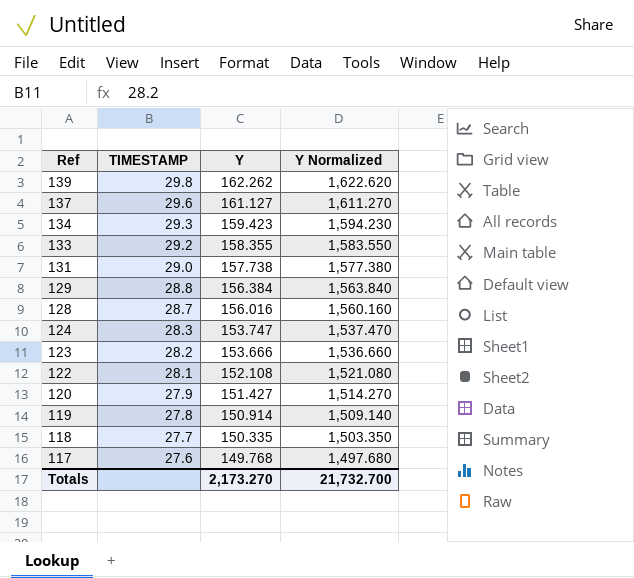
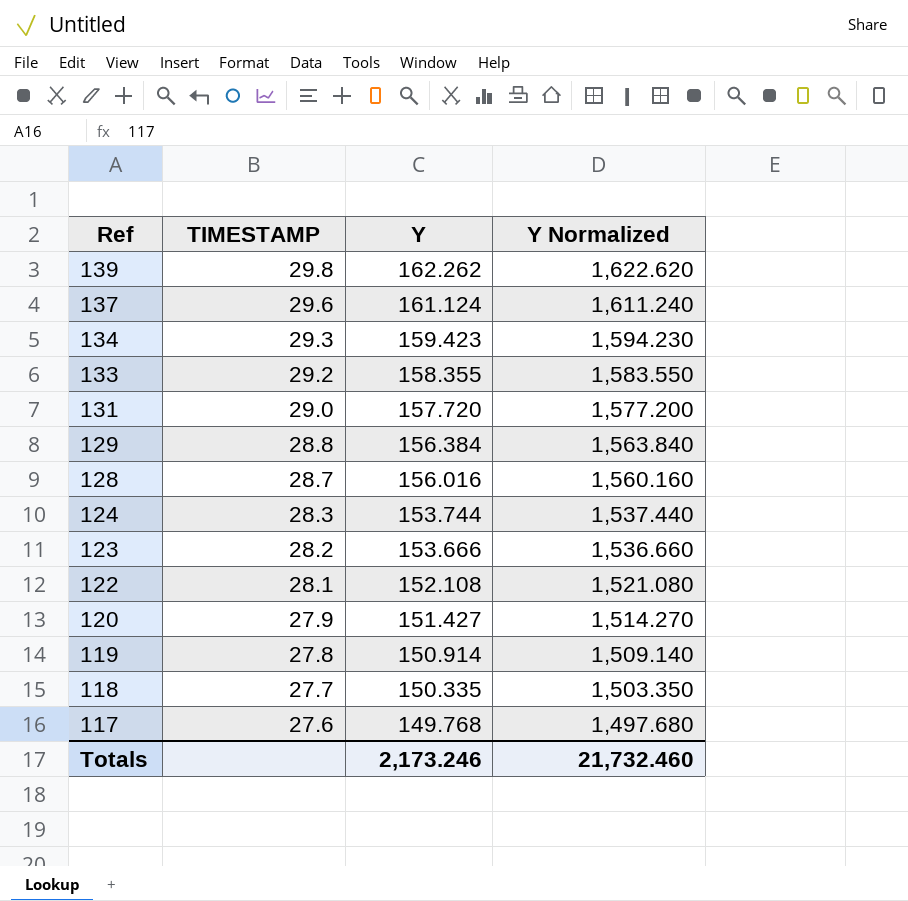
137 | Y: 161.127 -> 161.124
137 | Y Normalized: 1,611.270 -> 1,611.240
131 | Y: 157.738 -> 157.720
131 | Y Normalized: 1,577.380 -> 1,577.200
124 | Y: 153.747 -> 153.744
124 | Y Normalized: 1,537.470 -> 1,537.440
Totals | Y: 2,173.270 -> 2,173.246
Totals | Y Normalized: 21,732.700 -> 21,732.460

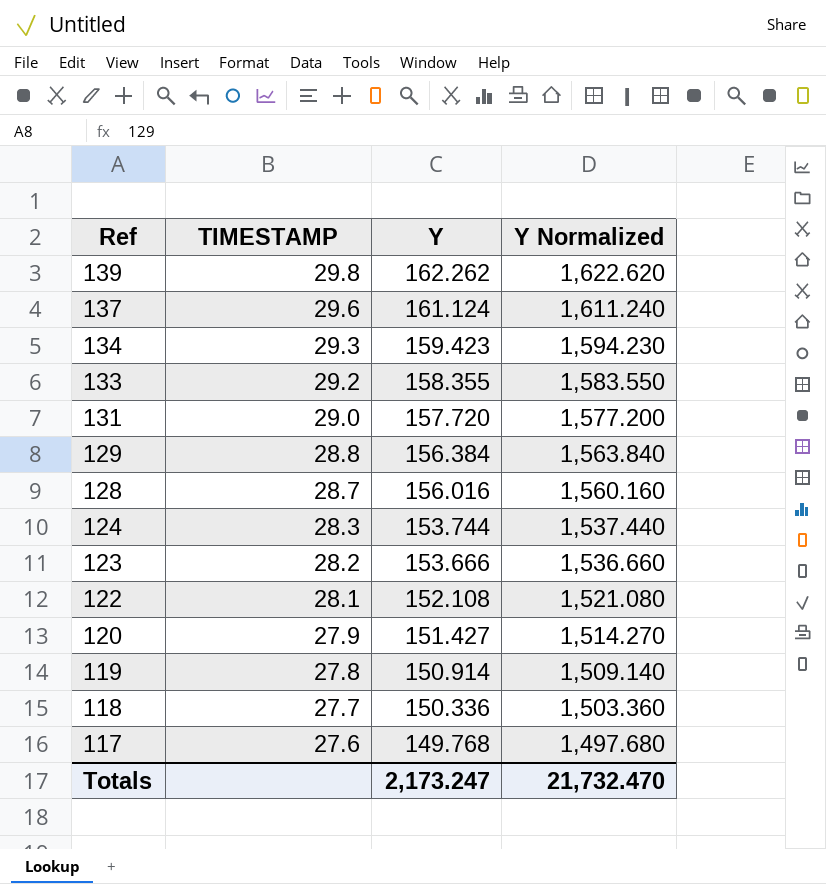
118 | Y: 150.335 -> 150.336
118 | Y Normalized: 1,503.350 -> 1,503.360
Totals | Y: 2,173.246 -> 2,173.247
Totals | Y Normalized: 21,732.460 -> 21,732.470

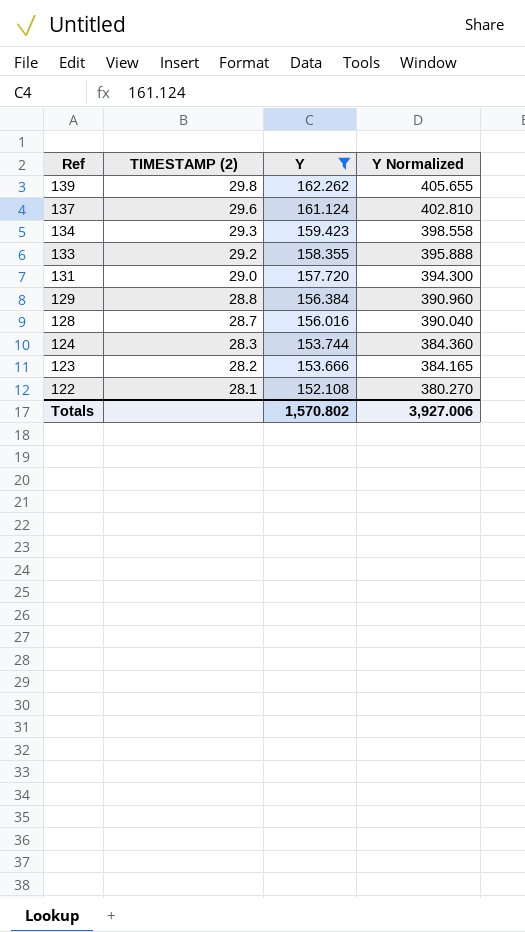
filter: none -> Y >= 152.108
column name: TIMESTAMP -> TIMESTAMP (2)
column Y Normalized | formula: [Y] * 10 -> [Y] * 2.5
Totals | Y: 2,173.247 -> 1,570.802
Totals | Y Normalized: 21,732.470 -> 3,927.006

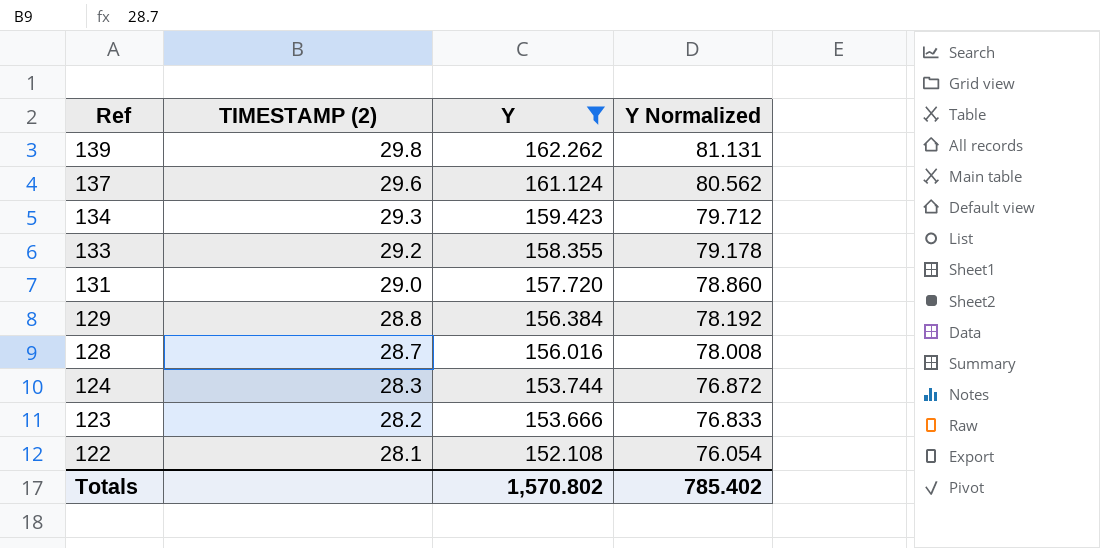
column Y Normalized | formula: [Y] * 2.5 -> [Y] * 0.5
Totals | Y Normalized: 3,927.006 -> 785.402

